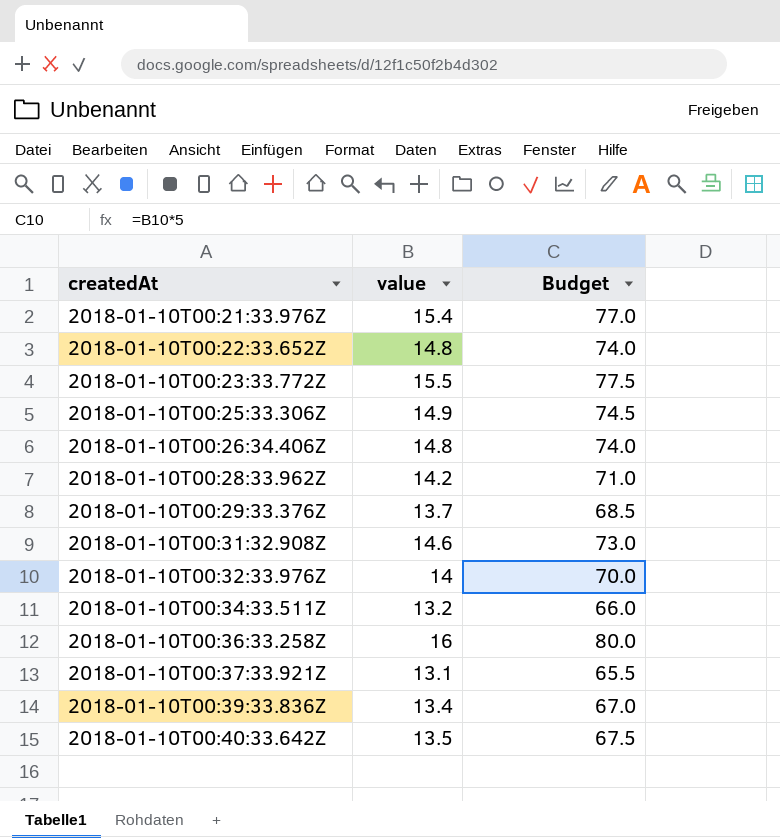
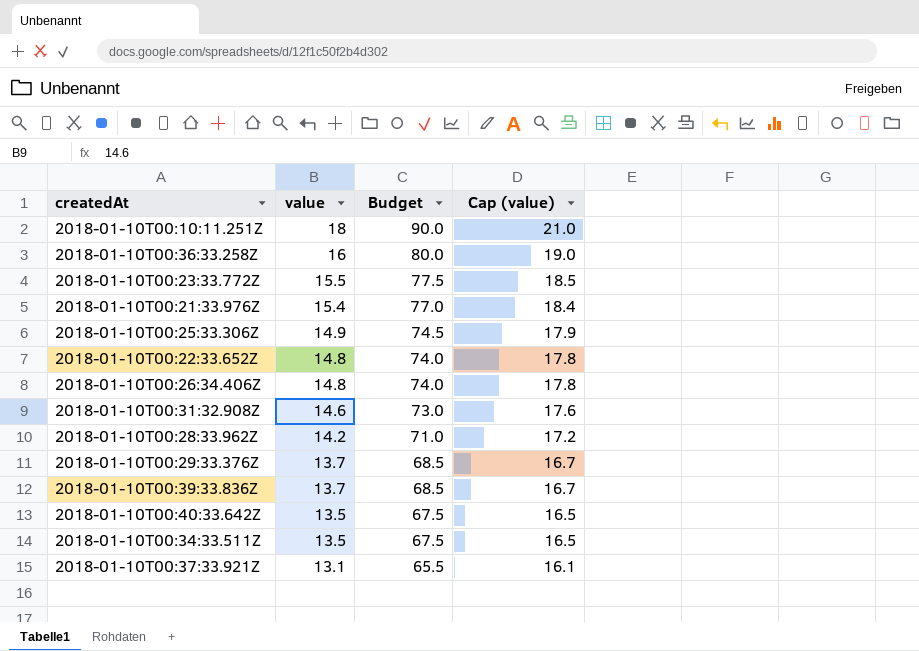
row order: createdAt ascending -> value descending
column Cap (value) | formula: none -> [value] + 3
row 2018-01-10T00:32:33.976Z: 14 | 70.0 -> none
row 2018-01-10T00:10:11.251Z: none -> 18 | 90.0 | 21.0
2018-01-10T00:39:33.836Z | value: 13.4 -> 13.7
2018-01-10T00:39:33.836Z | Budget: 67.0 -> 68.5
2018-01-10T00:34:33.511Z | value: 13.2 -> 13.5
2018-01-10T00:34:33.511Z | Budget: 66.0 -> 67.5

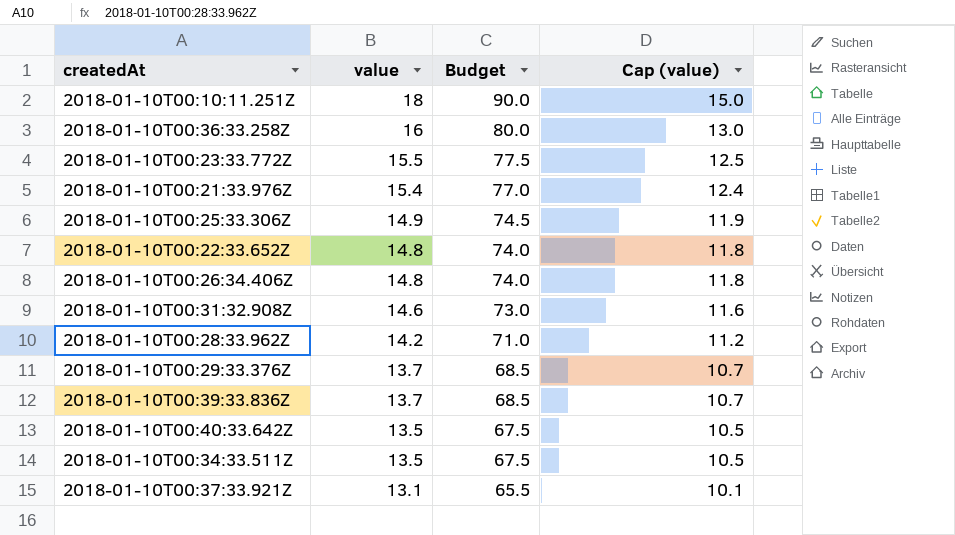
column Cap (value) | formula: [value] + 3 -> [value] - 3

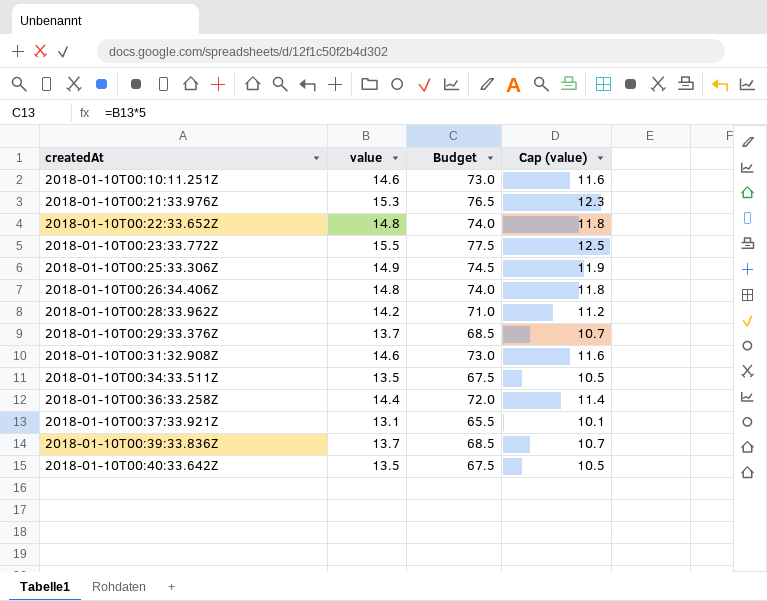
row order: value descending -> createdAt ascending
2018-01-10T00:10:11.251Z | value: 18 -> 14.6
2018-01-10T00:10:11.251Z | Budget: 90.0 -> 73.0
2018-01-10T00:10:11.251Z | Cap (value): 15.0 -> 11.6
2018-01-10T00:21:33.976Z | value: 15.4 -> 15.3
2018-01-10T00:21:33.976Z | Budget: 77.0 -> 76.5
2018-01-10T00:21:33.976Z | Cap (value): 12.4 -> 12.3
2018-01-10T00:36:33.258Z | value: 16 -> 14.4
2018-01-10T00:36:33.258Z | Budget: 80.0 -> 72.0
2018-01-10T00:36:33.258Z | Cap (value): 13.0 -> 11.4

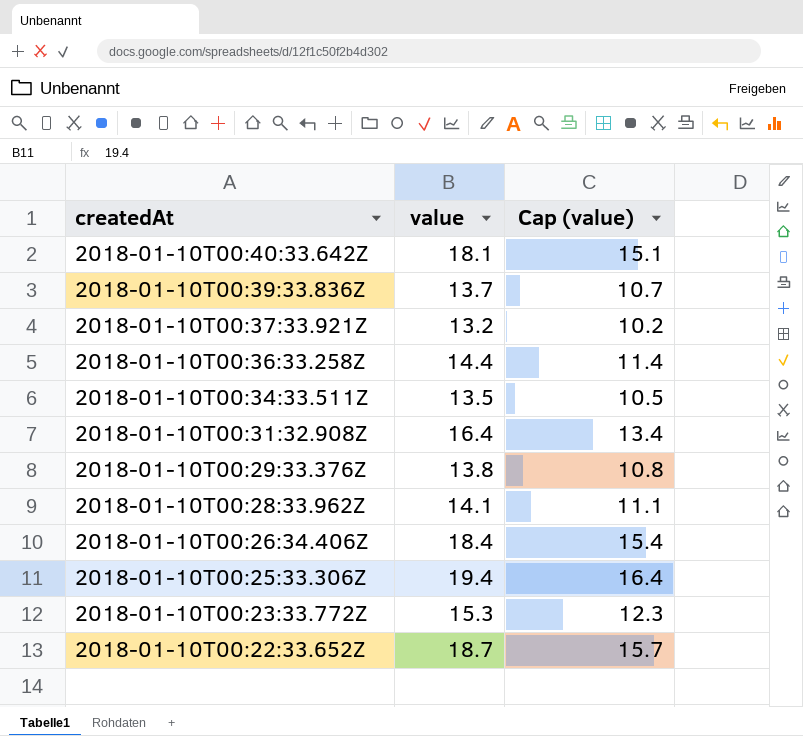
row order: createdAt ascending -> createdAt descending
column Budget | formula: [value] * 5 -> none
row 2018-01-10T00:10:11.251Z: 14.6 | 73.0 | 11.6 -> none
row 2018-01-10T00:21:33.976Z: 15.3 | 76.5 | 12.3 -> none
2018-01-10T00:40:33.642Z | value: 13.5 -> 18.1
2018-01-10T00:40:33.642Z | Cap (value): 10.5 -> 15.1
2018-01-10T00:37:33.921Z | value: 13.1 -> 13.2
2018-01-10T00:37:33.921Z | Cap (value): 10.1 -> 10.2
2018-01-10T00:31:32.908Z | value: 14.6 -> 16.4
2018-01-10T00:31:32.908Z | Cap (value): 11.6 -> 13.4
2018-01-10T00:29:33.376Z | value: 13.7 -> 13.8
2018-01-10T00:29:33.376Z | Cap (value): 10.7 -> 10.8
2018-01-10T00:28:33.962Z | value: 14.2 -> 14.1
2018-01-10T00:28:33.962Z | Cap (value): 11.2 -> 11.1
2018-01-10T00:26:34.406Z | value: 14.8 -> 18.4
2018-01-10T00:26:34.406Z | Cap (value): 11.8 -> 15.4
2018-01-10T00:25:33.306Z | value: 14.9 -> 19.4
2018-01-10T00:25:33.306Z | Cap (value): 11.9 -> 16.4
2018-01-10T00:23:33.772Z | value: 15.5 -> 15.3
2018-01-10T00:23:33.772Z | Cap (value): 12.5 -> 12.3
2018-01-10T00:22:33.652Z | value: 14.8 -> 18.7
2018-01-10T00:22:33.652Z | Cap (value): 11.8 -> 15.7

